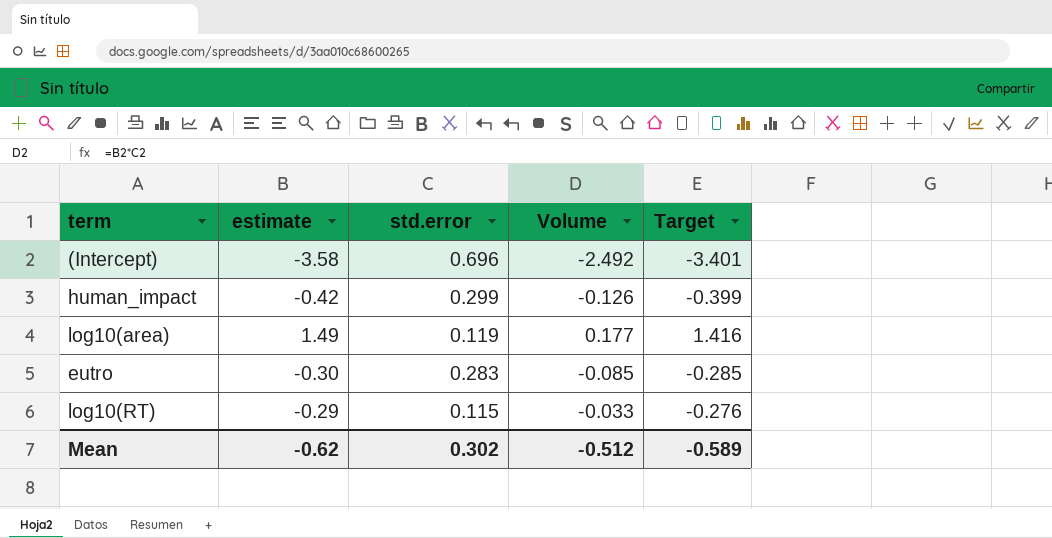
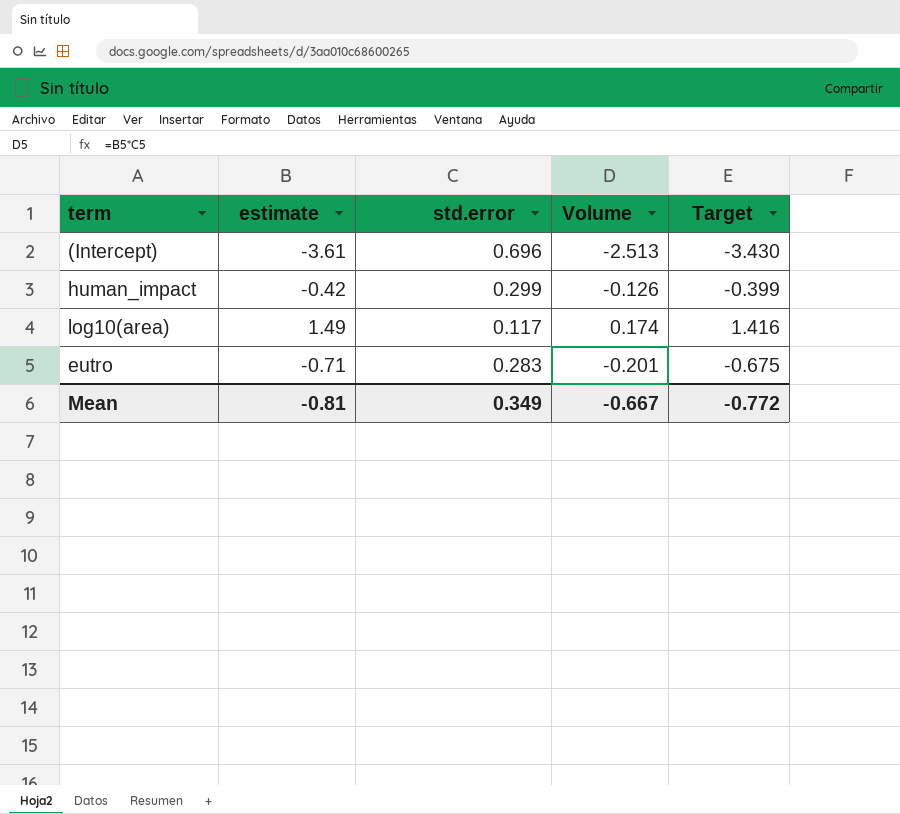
row log10(RT): -0.29 | 0.115 | -0.033 | -0.276 -> none
(Intercept) | estimate: -3.58 -> -3.61
(Intercept) | Volume: -2.492 -> -2.513
(Intercept) | Target: -3.401 -> -3.430
log10(area) | std.error: 0.119 -> 0.117
log10(area) | Volume: 0.177 -> 0.174
eutro | estimate: -0.30 -> -0.71
eutro | Volume: -0.085 -> -0.201
eutro | Target: -0.285 -> -0.675
Mean | estimate: -0.62 -> -0.81
Mean | std.error: 0.302 -> 0.349
Mean | Volume: -0.512 -> -0.667
Mean | Target: -0.589 -> -0.772

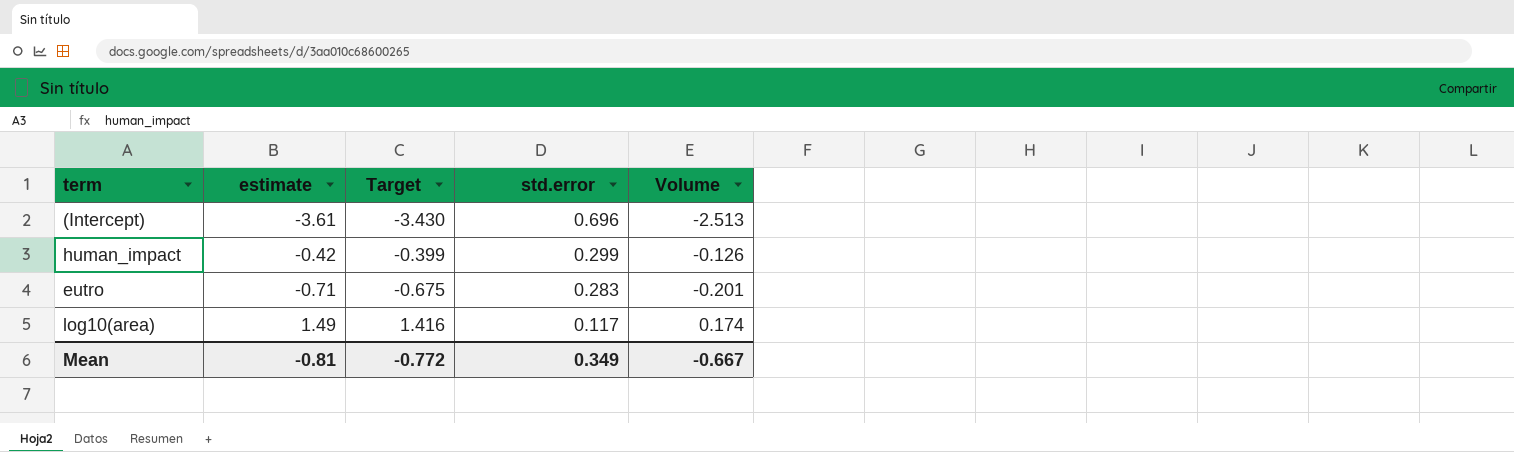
row order: none -> std.error descending
column Target | position: 5 -> 3

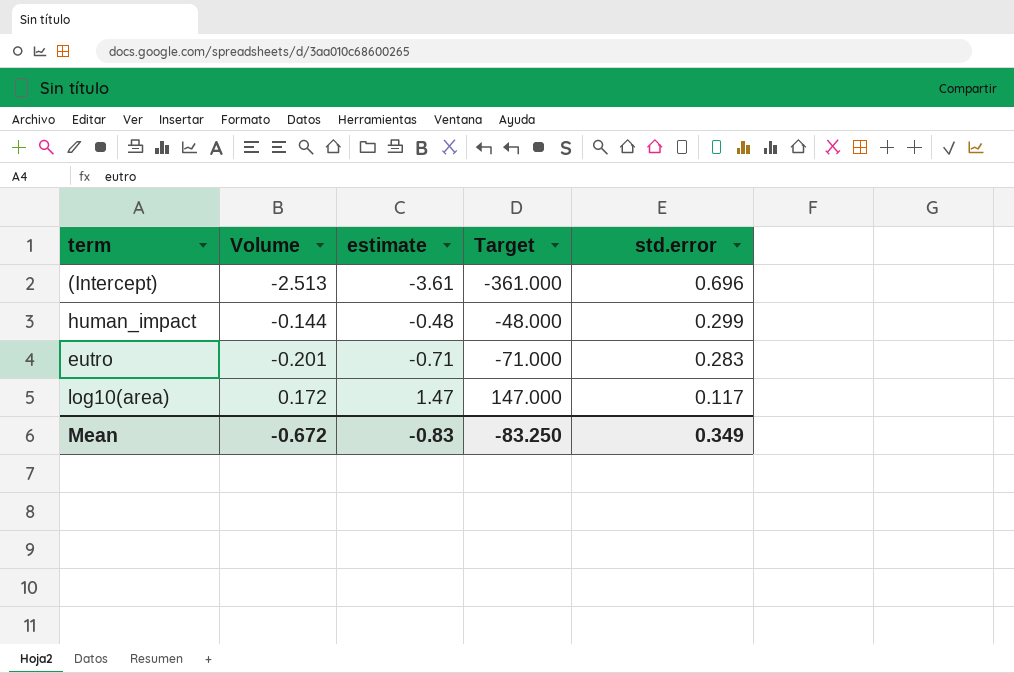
column Volume | position: 5 -> 2
column Target | formula: [estimate] * 0.95 -> [estimate] * 100
human_impact | Volume: -0.126 -> -0.144
human_impact | estimate: -0.42 -> -0.48
log10(area) | Volume: 0.174 -> 0.172
log10(area) | estimate: 1.49 -> 1.47
Mean | Volume: -0.667 -> -0.672
Mean | estimate: -0.81 -> -0.83
Mean | Target: -0.772 -> -83.250

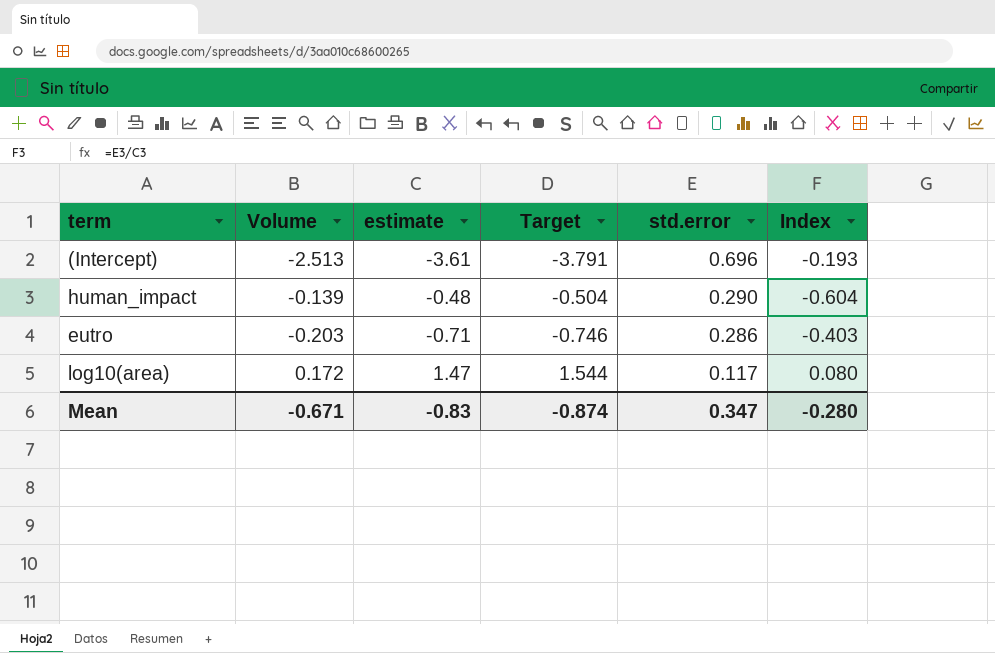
column Target | formula: [estimate] * 100 -> [estimate] * 1.05
column Index | formula: none -> [std.error] / [estimate]
human_impact | Volume: -0.144 -> -0.139
human_impact | std.error: 0.299 -> 0.290
eutro | Volume: -0.201 -> -0.203
eutro | std.error: 0.283 -> 0.286
Mean | Volume: -0.672 -> -0.671
Mean | Target: -83.250 -> -0.874
Mean | std.error: 0.349 -> 0.347

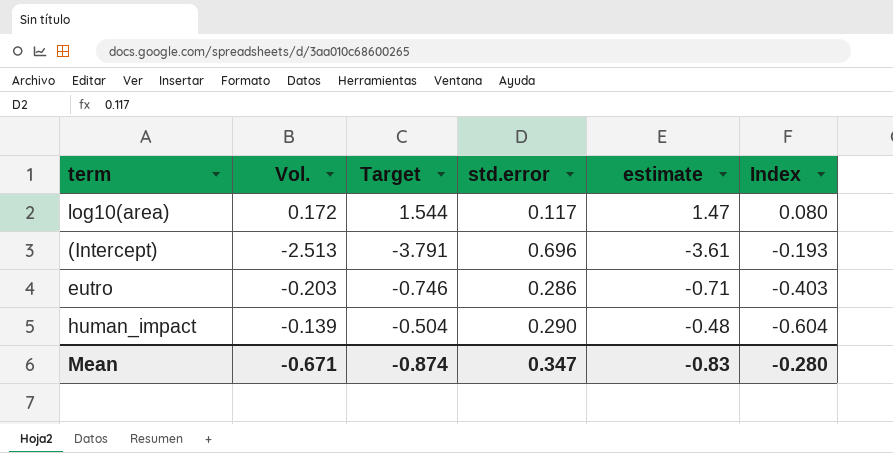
row order: std.error descending -> Index descending
column name: Volume -> Vol.
column estimate | position: 3 -> 5

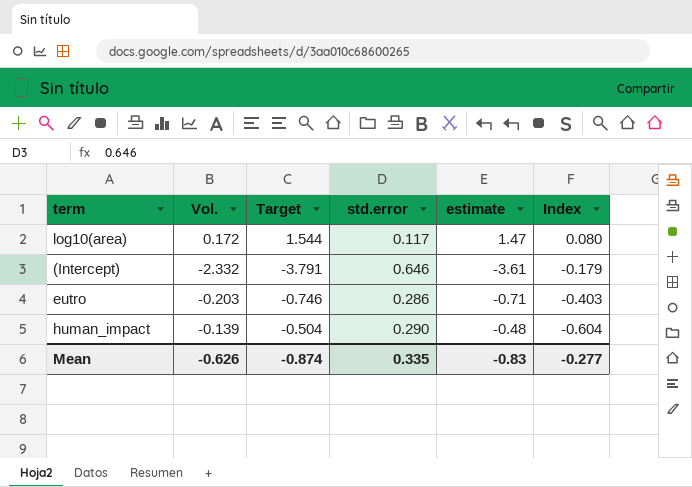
(Intercept) | Vol.: -2.513 -> -2.332
(Intercept) | std.error: 0.696 -> 0.646
(Intercept) | Index: -0.193 -> -0.179
Mean | Vol.: -0.671 -> -0.626
Mean | std.error: 0.347 -> 0.335
Mean | Index: -0.280 -> -0.277

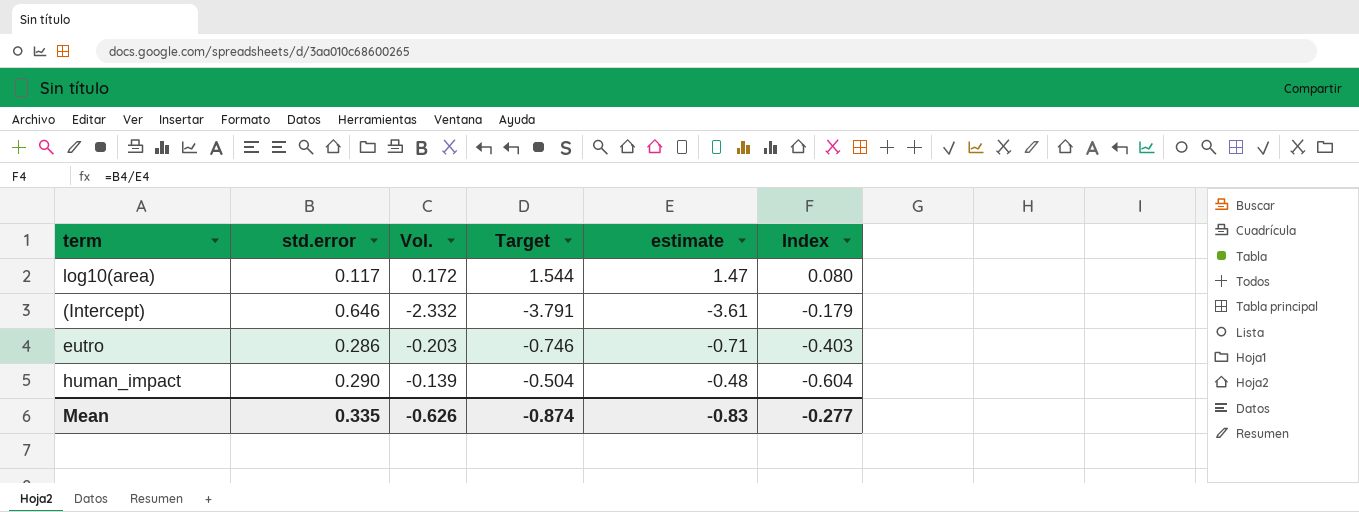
column std.error | position: 4 -> 2

